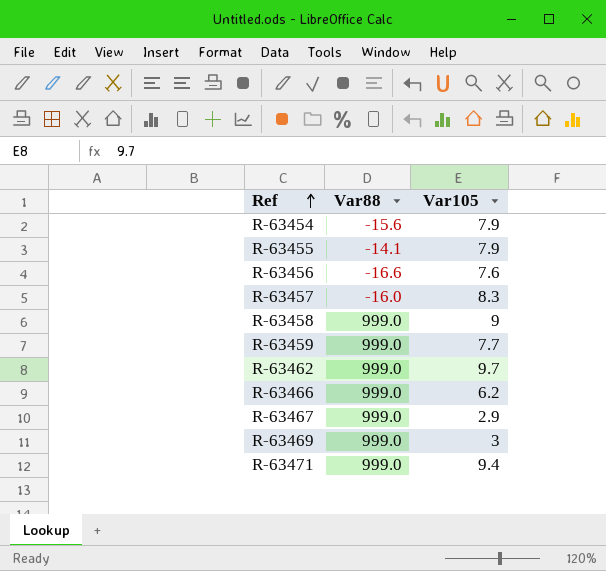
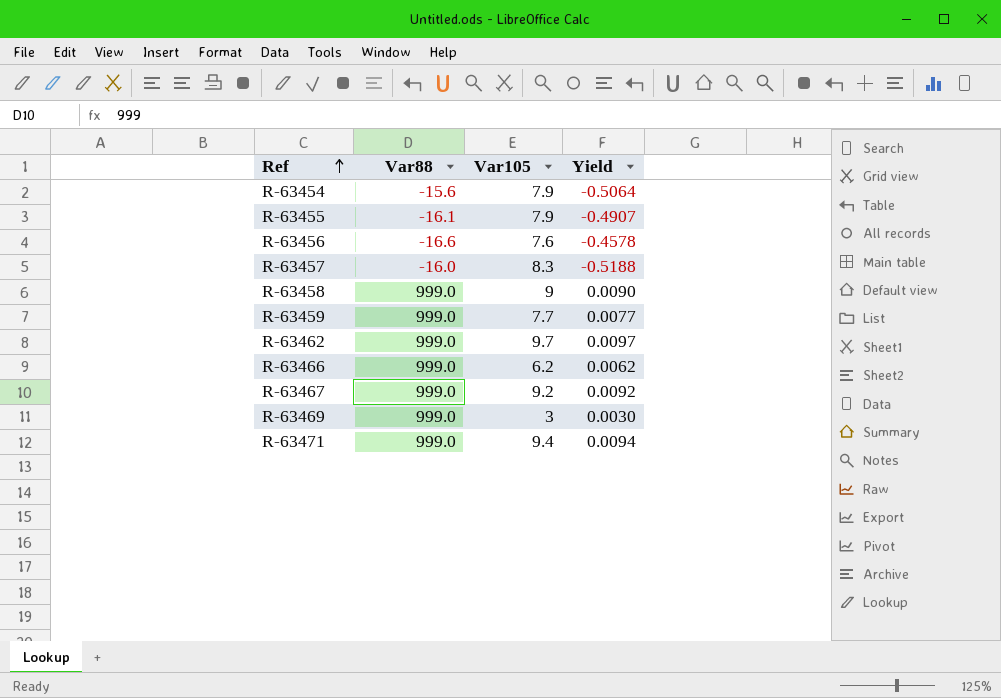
column Yield | formula: none -> [Var105] / [Var88]
R-63455 | Var88: -14.1 -> -16.1
R-63467 | Var105: 2.9 -> 9.2

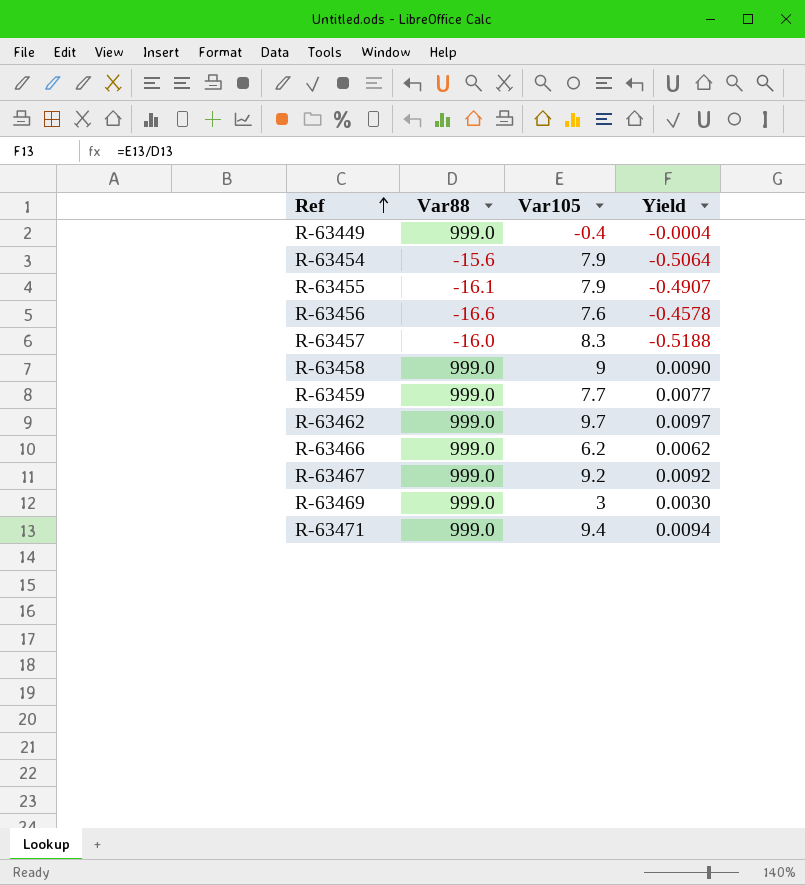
row R-63449: none -> 999.0 | -0.4 | -0.0004

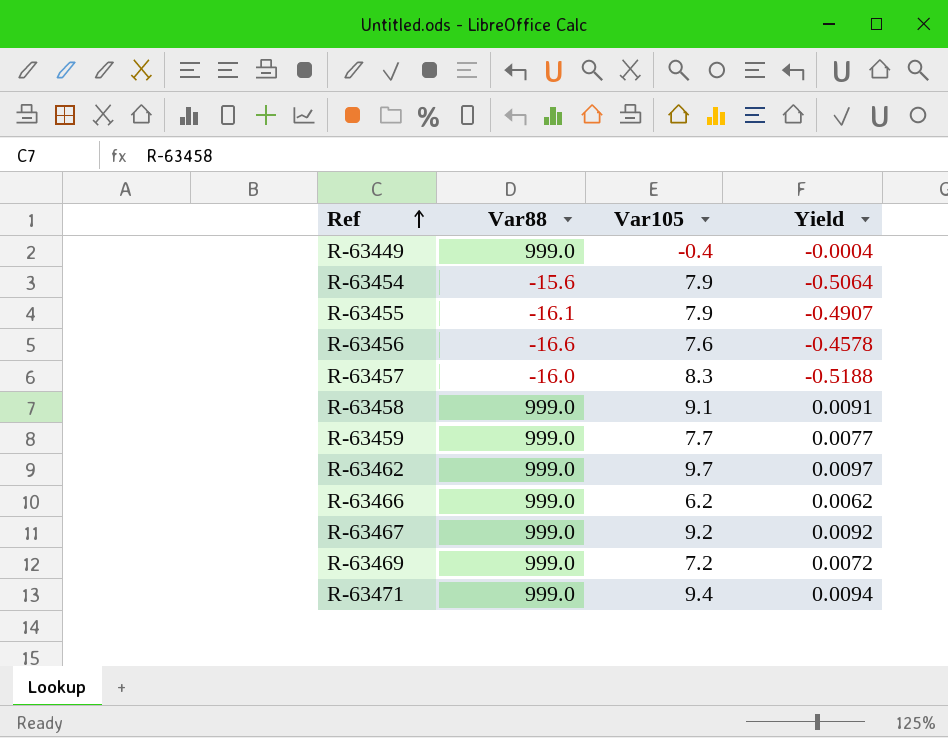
R-63458 | Var105: 9 -> 9.1
R-63458 | Yield: 0.0090 -> 0.0091
R-63469 | Var105: 3 -> 7.2
R-63469 | Yield: 0.0030 -> 0.0072

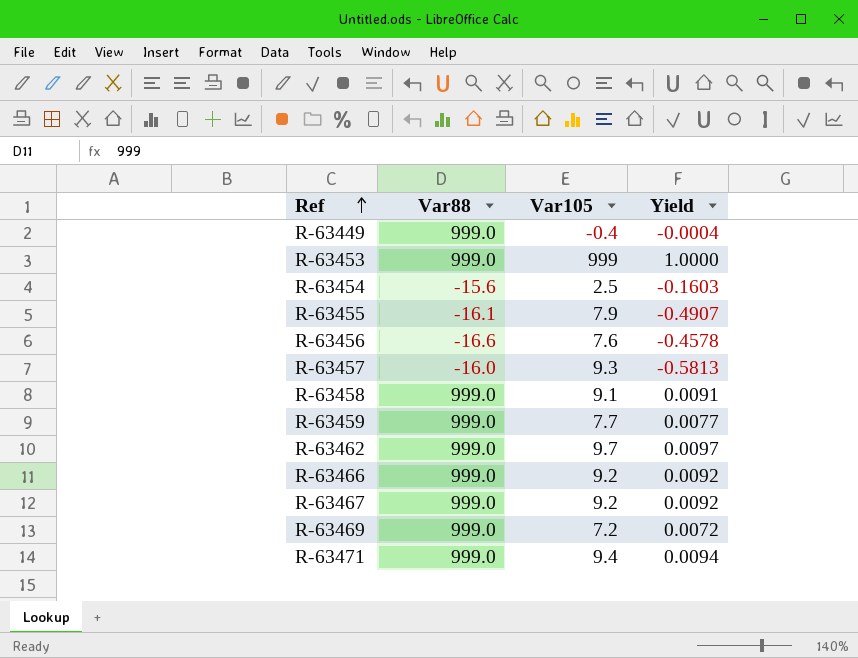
row R-63453: none -> 999.0 | 999 | 1.0000
R-63454 | Var105: 7.9 -> 2.5
R-63454 | Yield: -0.5064 -> -0.1603
R-63457 | Var105: 8.3 -> 9.3
R-63457 | Yield: -0.5188 -> -0.5813
R-63466 | Var105: 6.2 -> 9.2
R-63466 | Yield: 0.0062 -> 0.0092

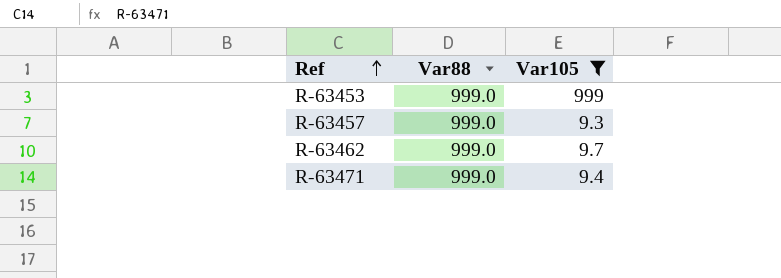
filter: none -> Var105 >= 9.3
column Yield | formula: [Var105] / [Var88] -> none
R-63457 | Var88: -16.0 -> 999.0

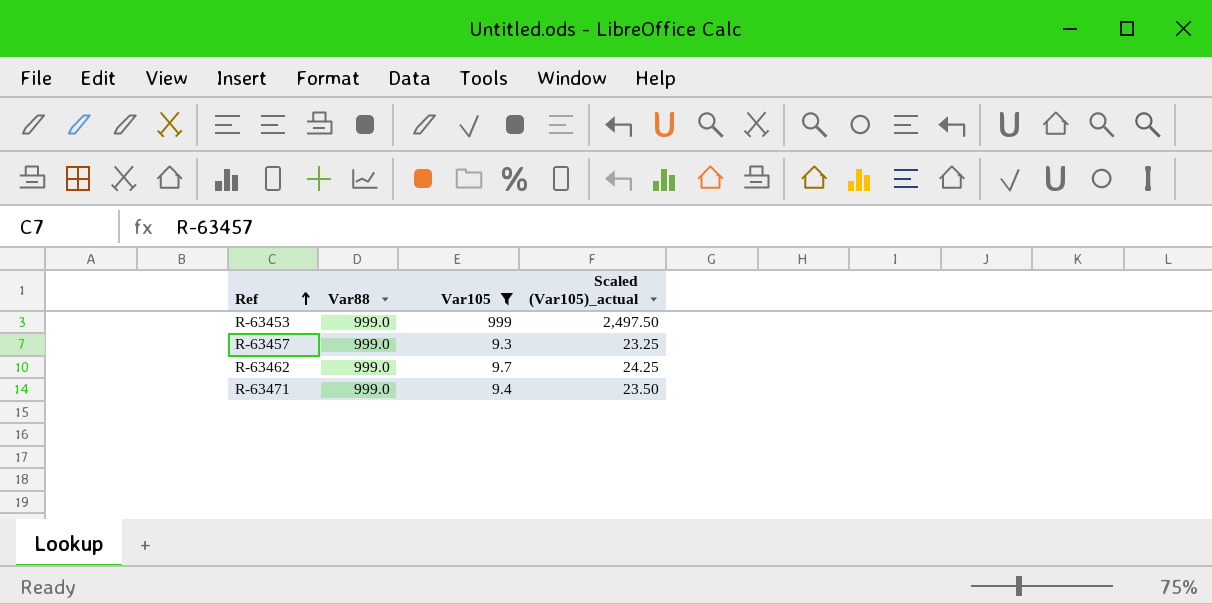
column Scaled (Var105)_actual | formula: none -> [Var105] * 2.5

